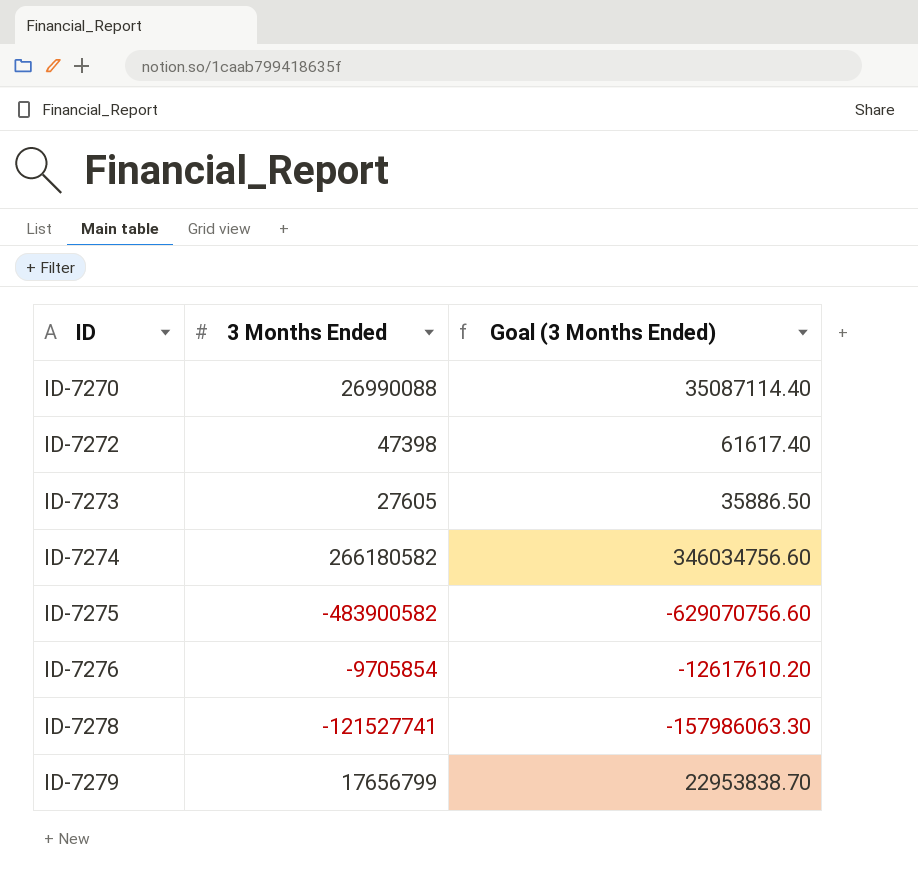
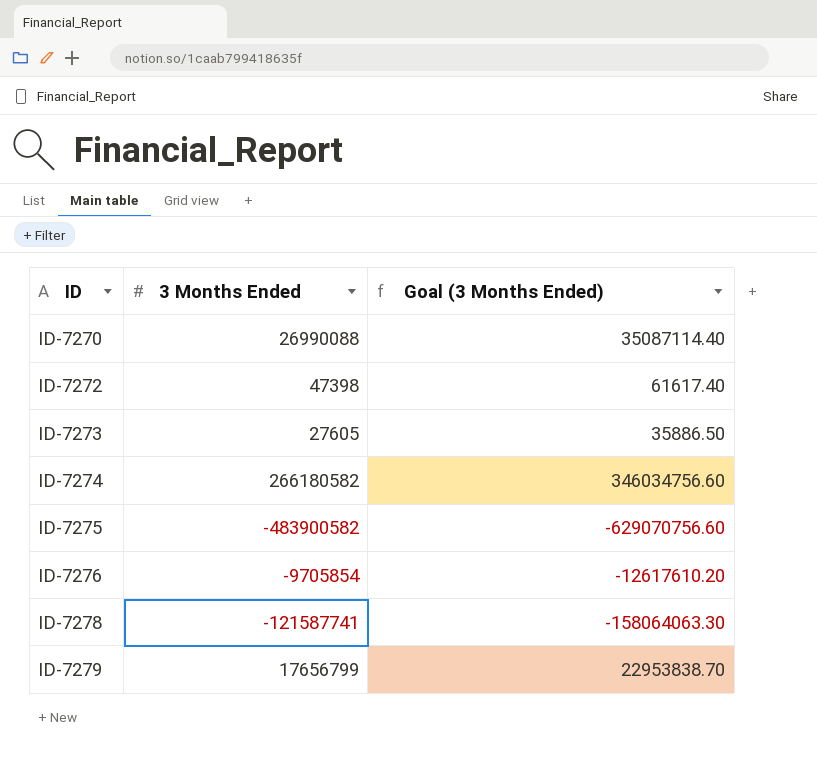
ID-7278 | 3 Months Ended: -121527741 -> -121587741
ID-7278 | Goal (3 Months Ended): -157986063.30 -> -158064063.30

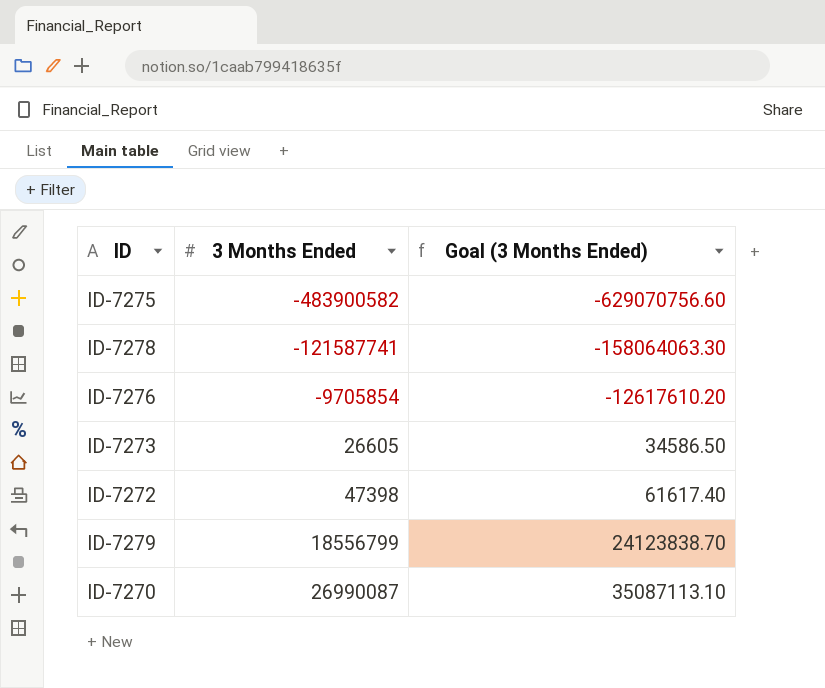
row order: ID ascending -> 3 Months Ended ascending
row ID-7274: 266180582 | 346034756.60 -> none
ID-7273 | 3 Months Ended: 27605 -> 26605
ID-7273 | Goal (3 Months Ended): 35886.50 -> 34586.50
ID-7279 | 3 Months Ended: 17656799 -> 18556799
ID-7279 | Goal (3 Months Ended): 22953838.70 -> 24123838.70
ID-7270 | 3 Months Ended: 26990088 -> 26990087
ID-7270 | Goal (3 Months Ended): 35087114.40 -> 35087113.10

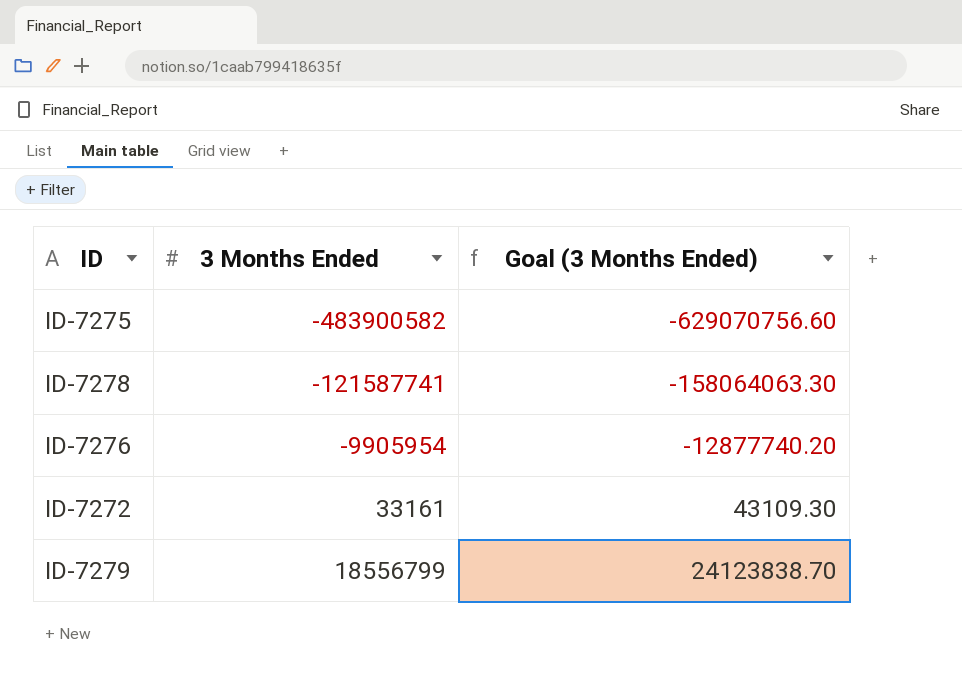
row ID-7273: 26605 | 34586.50 -> none
row ID-7270: 26990087 | 35087113.10 -> none
ID-7276 | 3 Months Ended: -9705854 -> -9905954
ID-7276 | Goal (3 Months Ended): -12617610.20 -> -12877740.20
ID-7272 | 3 Months Ended: 47398 -> 33161
ID-7272 | Goal (3 Months Ended): 61617.40 -> 43109.30

